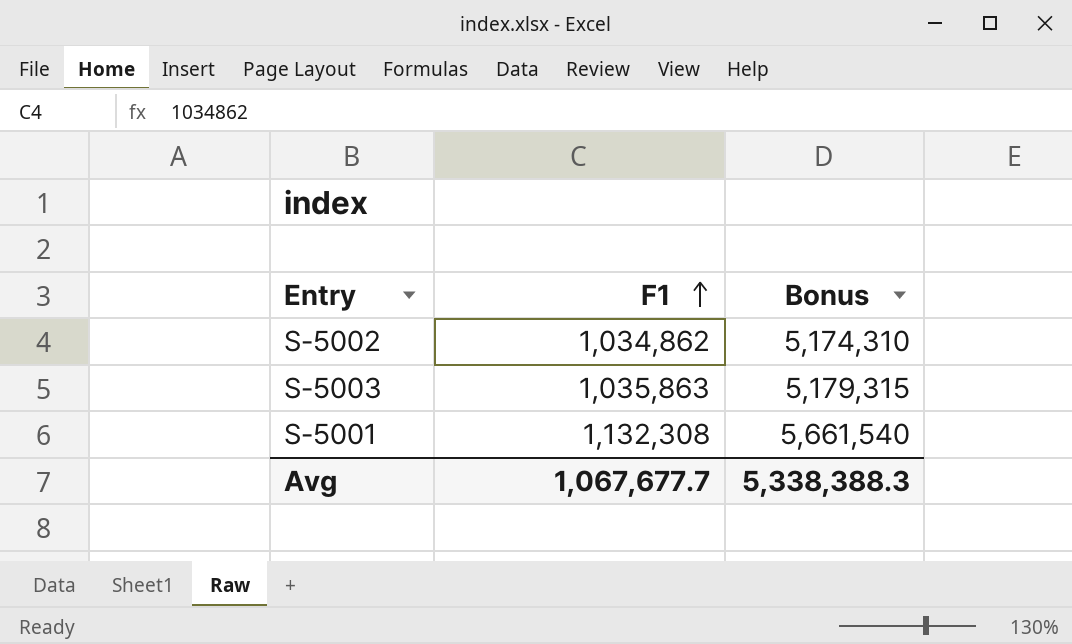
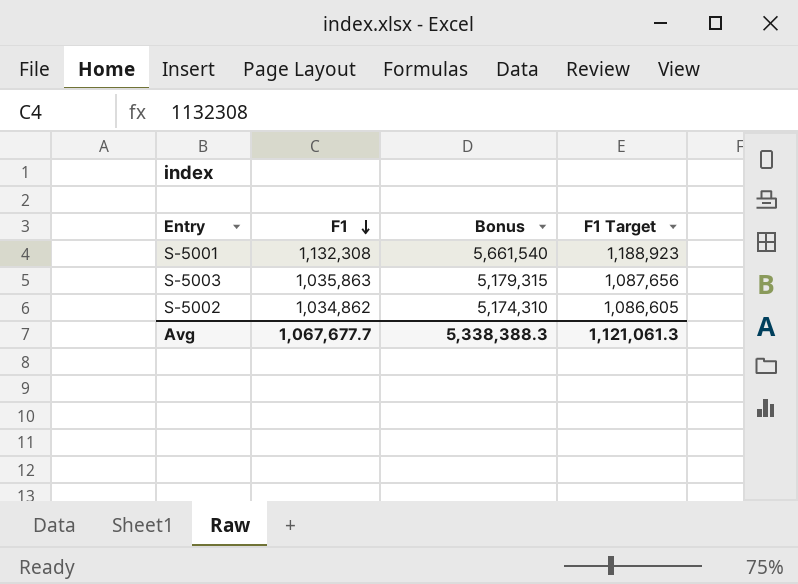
row order: F1 ascending -> F1 descending
column F1 Target | formula: none -> [F1] * 1.05

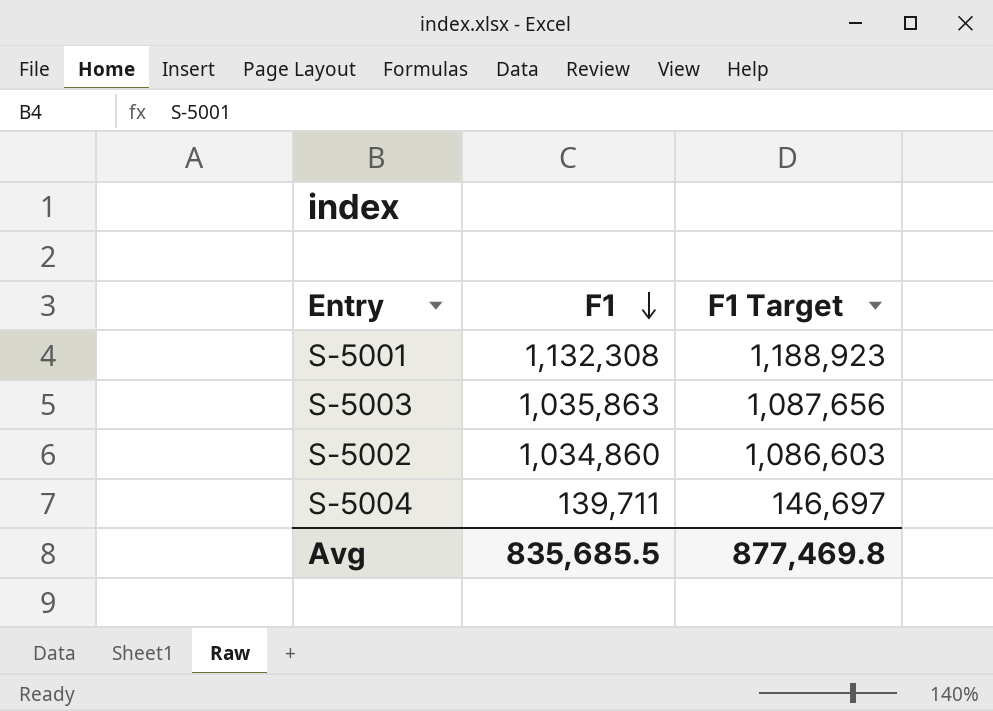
column Bonus | formula: [F1] * 5 -> none
S-5002 | F1: 1,034,862 -> 1,034,860
S-5002 | F1 Target: 1,086,605 -> 1,086,603
row S-5004: none -> 139,711 | 146,697
Avg | F1: 1,067,677.7 -> 835,685.5
Avg | F1 Target: 1,121,061.3 -> 877,469.8

